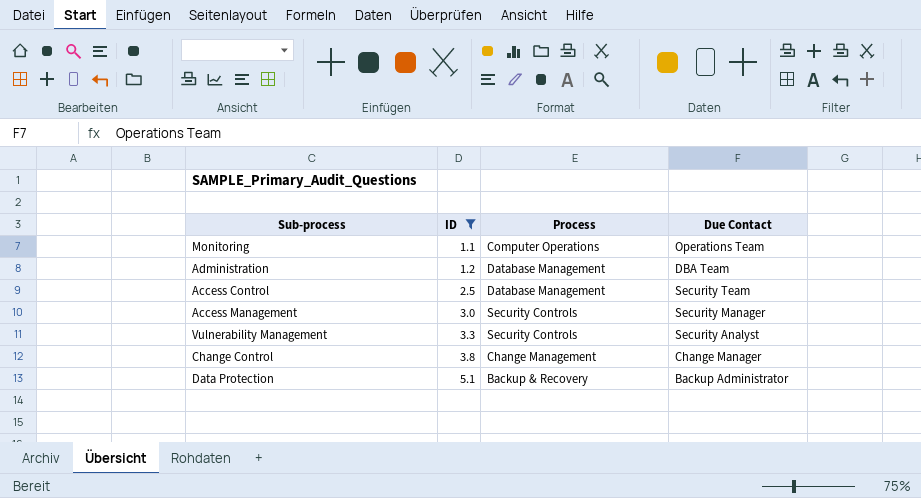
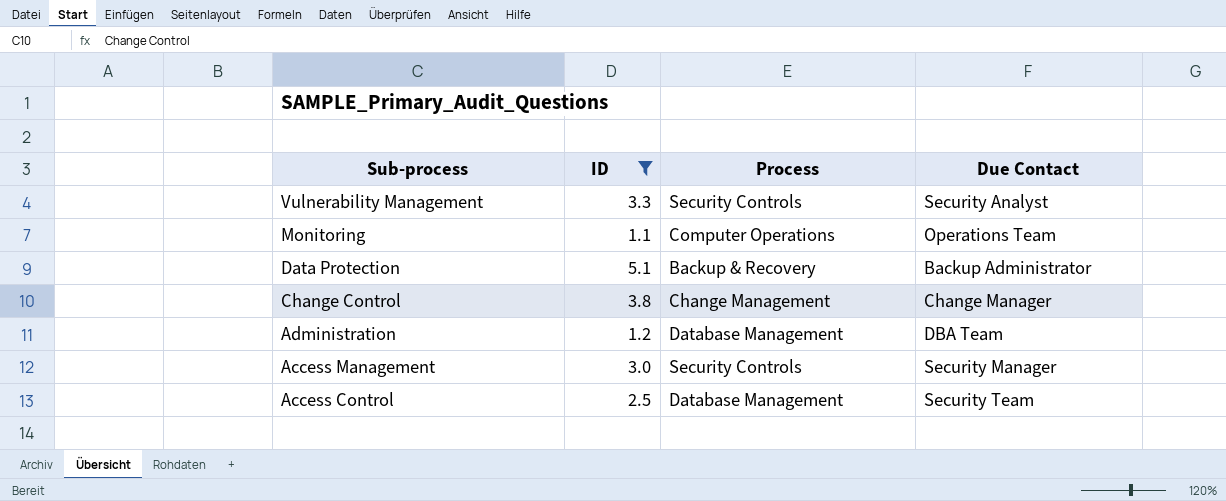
row order: ID ascending -> Sub-process descending

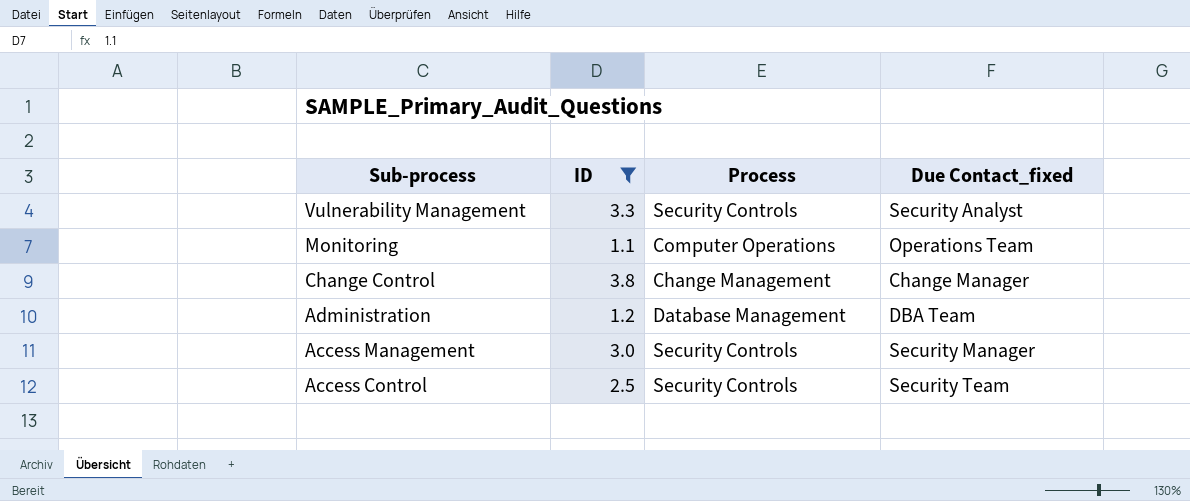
column name: Due Contact -> Due Contact_fixed
row Data Protection: 5.1 | Backup & Recovery | Backup Administrator -> none
Access Control | Process: Database Management -> Security Controls

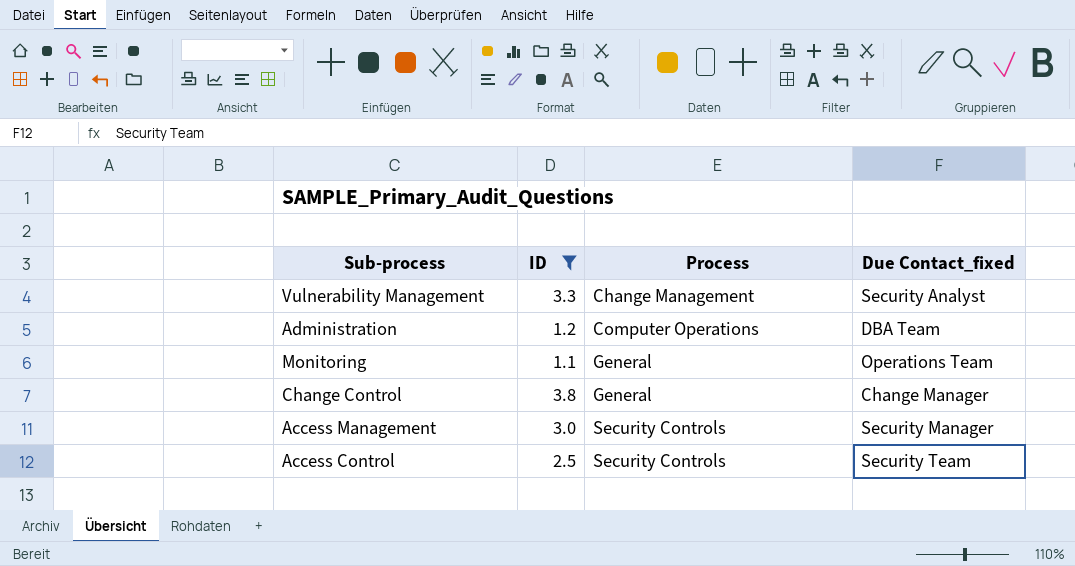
row order: Sub-process descending -> Process ascending
Vulnerability Management | Process: Security Controls -> Change Management
Administration | Process: Database Management -> Computer Operations
Monitoring | Process: Computer Operations -> General
Change Control | Process: Change Management -> General

